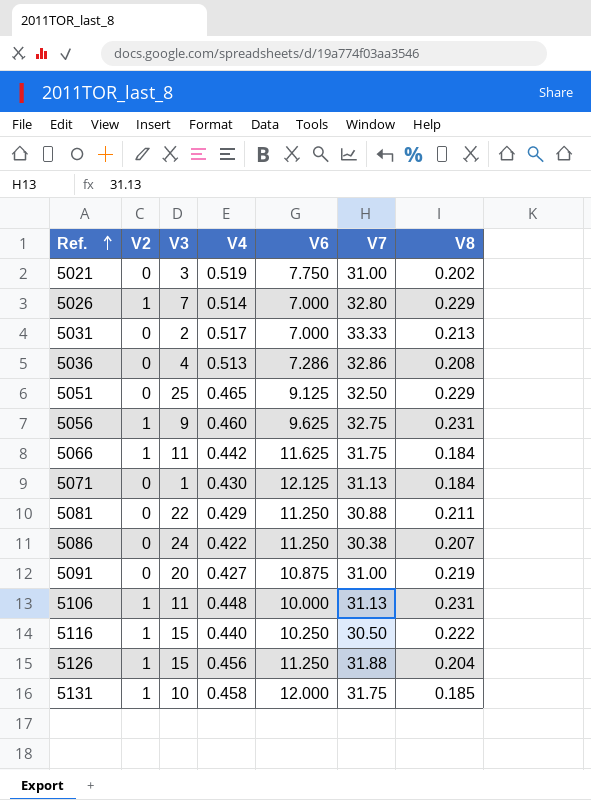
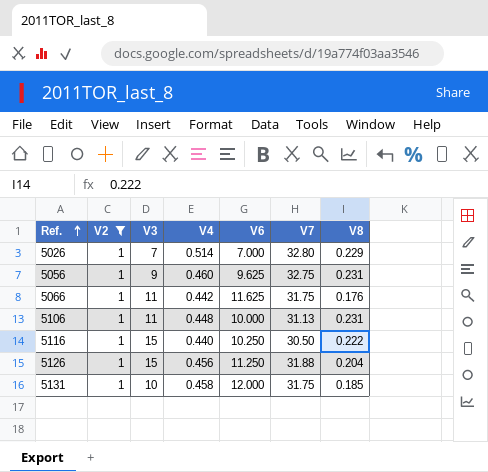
filter: none -> V2 = 1
5066 | V8: 0.184 -> 0.176

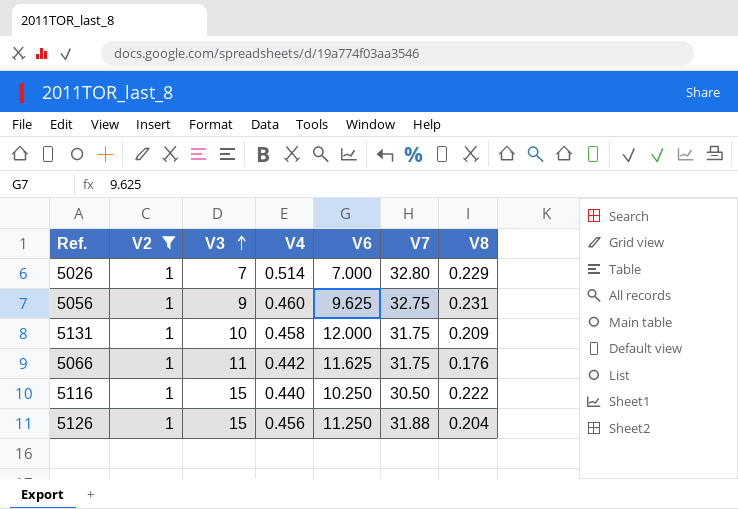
row order: Ref. ascending -> V3 ascending
row 5106: 1 | 11 | 0.448 | 10.000 | 31.13 | 0.231 -> none
5131 | V8: 0.185 -> 0.209

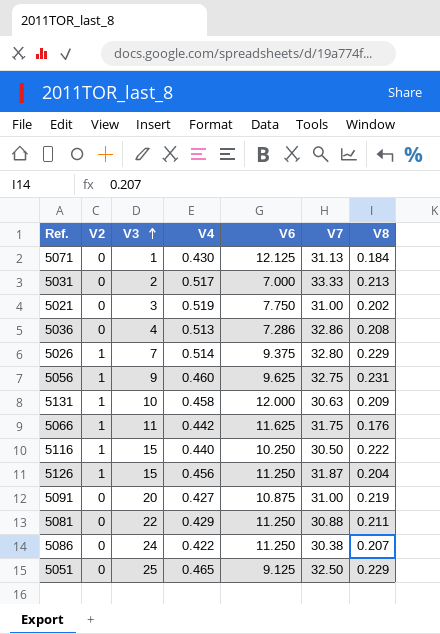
filter: V2 = 1 -> none
5026 | V6: 7.000 -> 9.375
5131 | V7: 31.75 -> 30.63
5126 | V7: 31.88 -> 31.87

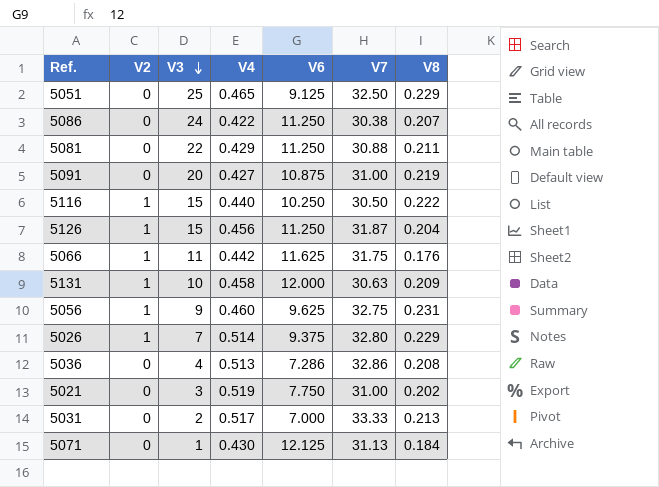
row order: V3 ascending -> V3 descending

